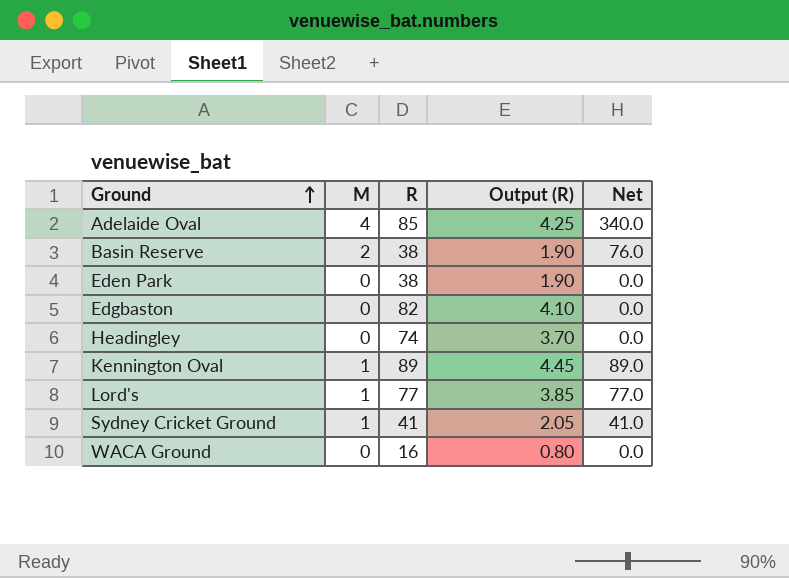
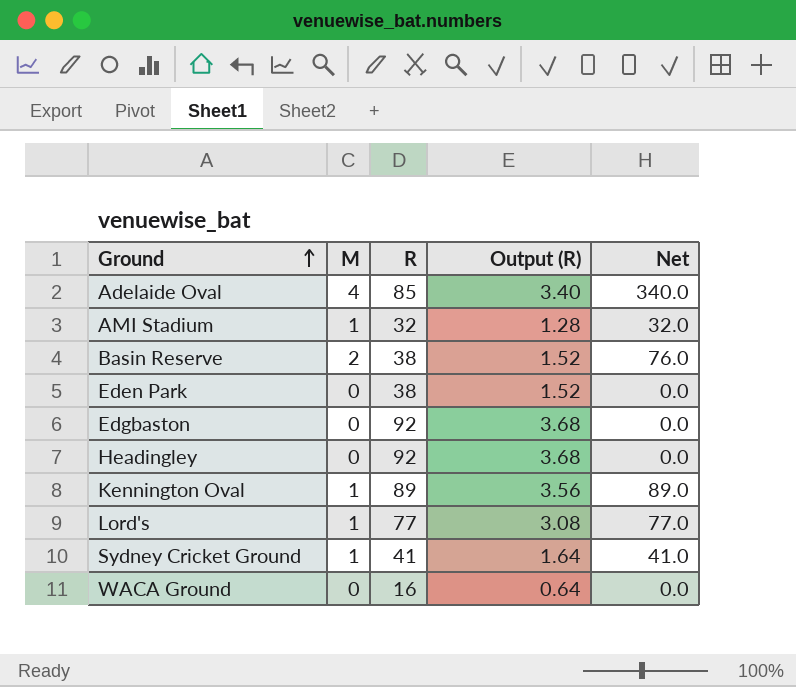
column Output (R) | formula: [R] * 0.05 -> [R] * 0.04
row AMI Stadium: none -> 1 | 32 | 1.28 | 32.0
Edgbaston | R: 82 -> 92
Headingley | R: 74 -> 92

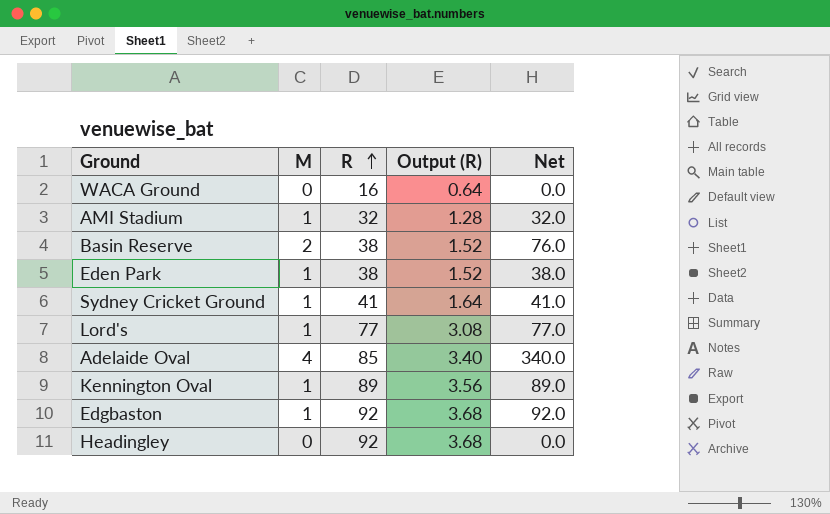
row order: Ground ascending -> R ascending
Eden Park | M: 0 -> 1
Eden Park | Net: 0.0 -> 38.0
Edgbaston | M: 0 -> 1
Edgbaston | Net: 0.0 -> 92.0

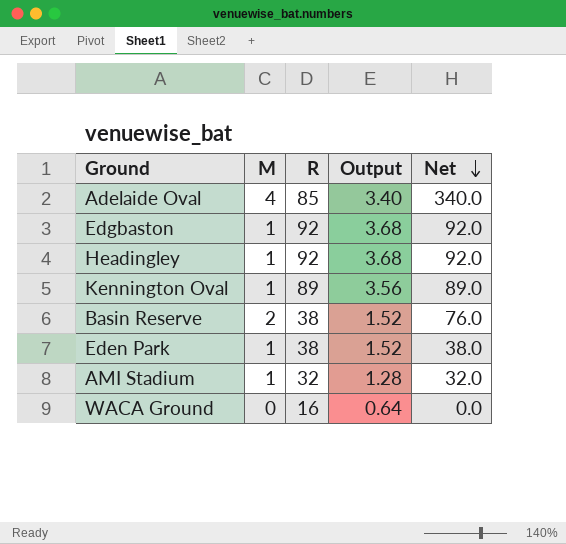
row order: R ascending -> Net descending
column name: Output (R) -> Output
row Sydney Cricket Ground: 1 | 41 | 1.64 | 41.0 -> none
row Lord's: 1 | 77 | 3.08 | 77.0 -> none
Headingley | M: 0 -> 1
Headingley | Net: 0.0 -> 92.0

